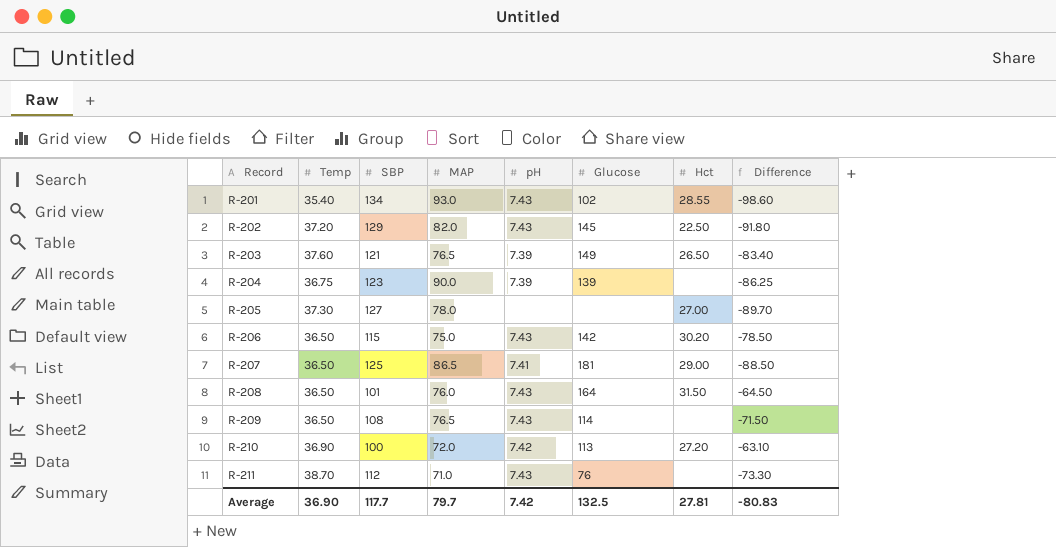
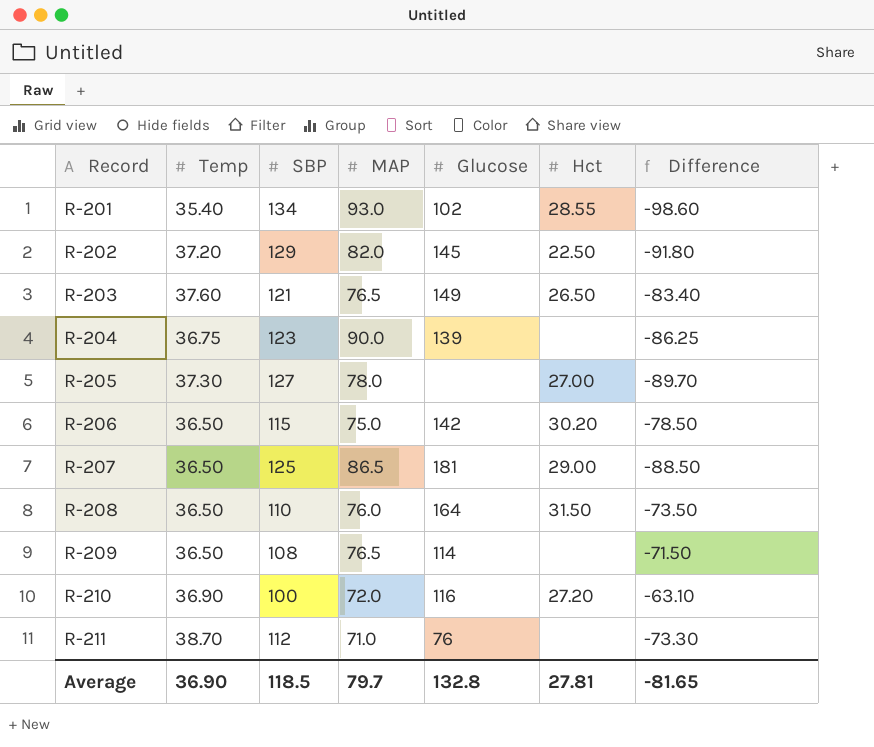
column pH | position: 5 -> none
R-208 | SBP: 101 -> 110
R-208 | Difference: -64.50 -> -73.50
R-210 | Glucose: 113 -> 116
Average | SBP: 117.7 -> 118.5
Average | Glucose: 132.5 -> 132.8
Average | Difference: -80.83 -> -81.65

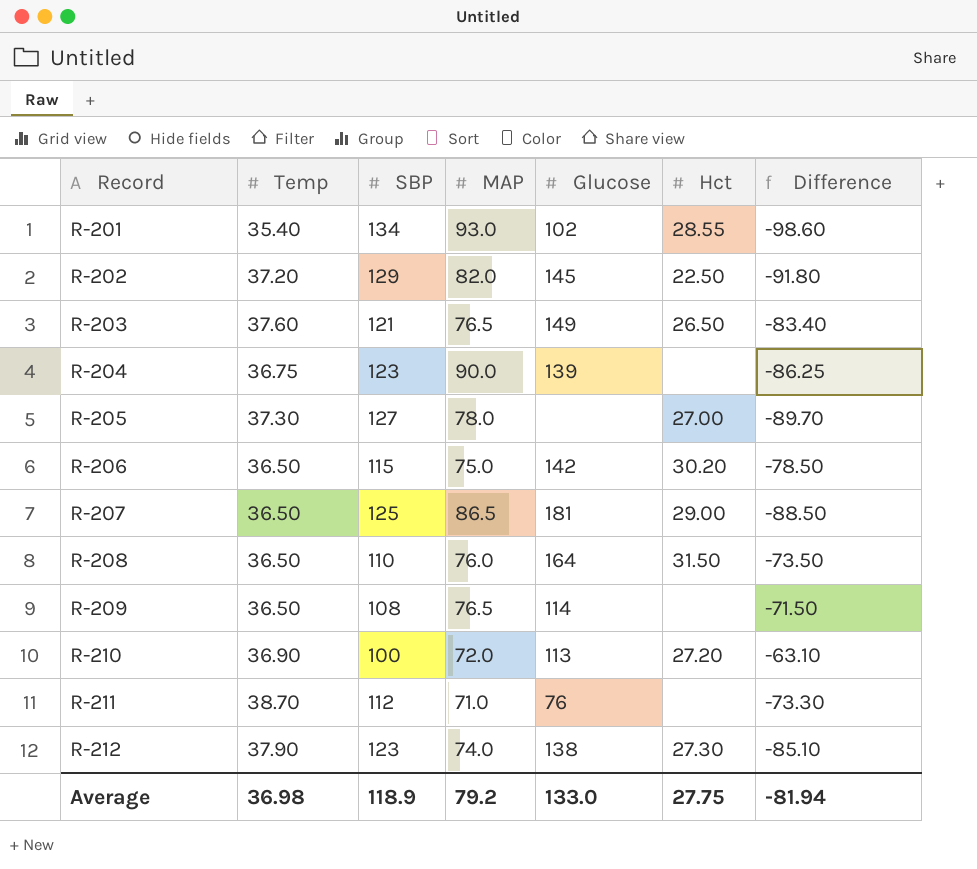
R-210 | Glucose: 116 -> 113
row R-212: none -> 37.90 | 123 | 74.0 | 138 | 27.30 | -85.10
Average | Temp: 36.90 -> 36.98
Average | SBP: 118.5 -> 118.9
Average | MAP: 79.7 -> 79.2
Average | Glucose: 132.8 -> 133.0
Average | Hct: 27.81 -> 27.75
Average | Difference: -81.65 -> -81.94

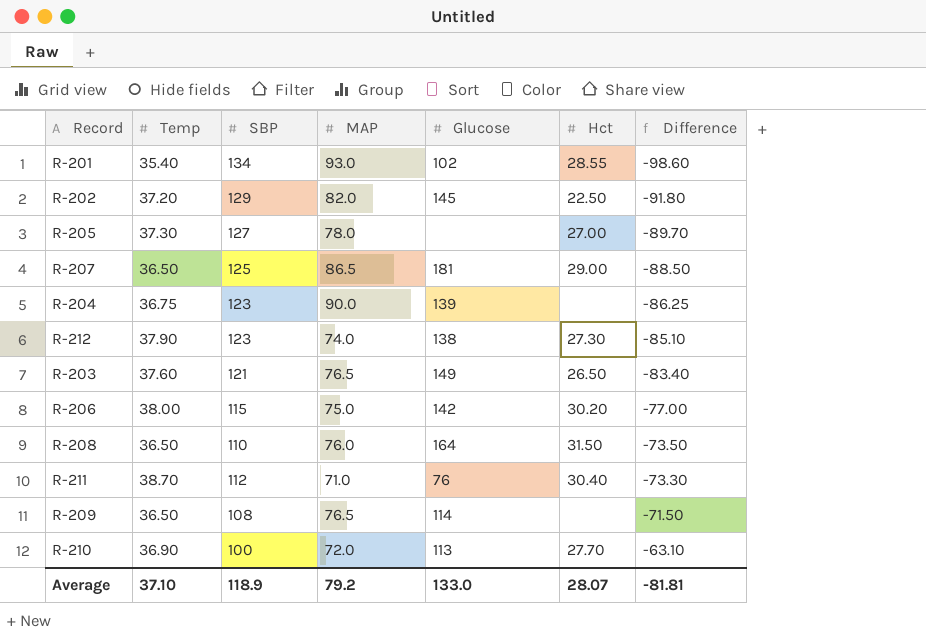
row order: Record ascending -> Difference ascending
R-206 | Temp: 36.50 -> 38.00
R-206 | Difference: -78.50 -> -77.00
R-211 | Hct: none -> 30.40
R-210 | Hct: 27.20 -> 27.70
Average | Temp: 36.98 -> 37.10
Average | Hct: 27.75 -> 28.07
Average | Difference: -81.94 -> -81.81

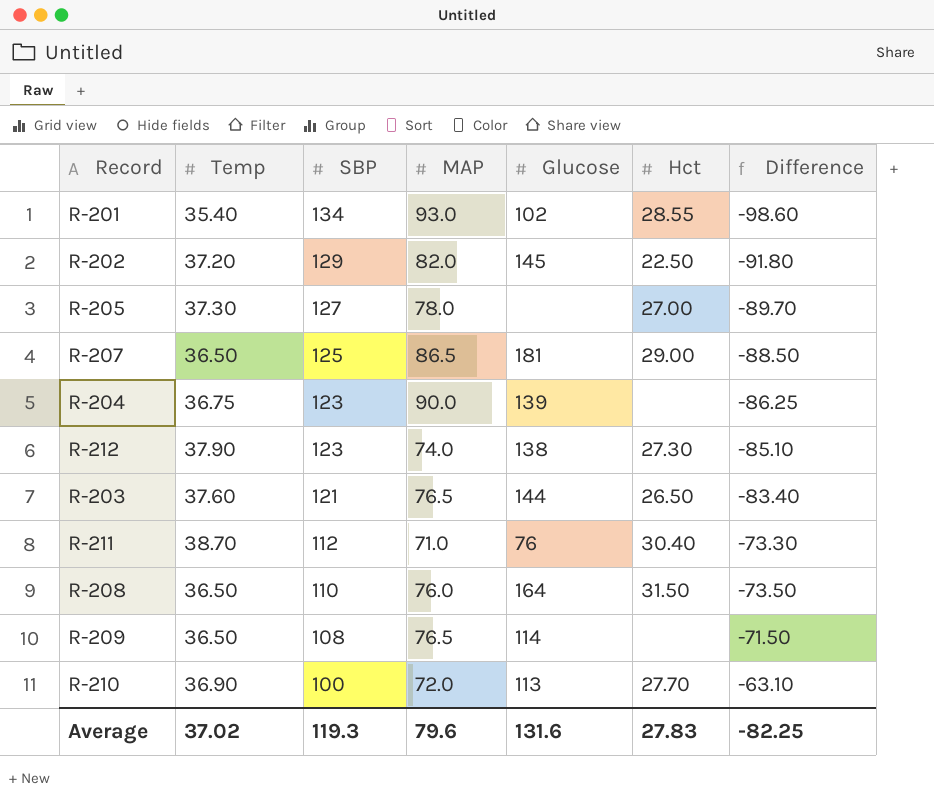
row order: Difference ascending -> SBP descending
row R-206: 38.00 | 115 | 75.0 | 142 | 30.20 | -77.00 -> none
R-203 | Glucose: 149 -> 144
Average | Temp: 37.10 -> 37.02
Average | SBP: 118.9 -> 119.3
Average | MAP: 79.2 -> 79.6
Average | Glucose: 133.0 -> 131.6
Average | Hct: 28.07 -> 27.83
Average | Difference: -81.81 -> -82.25

